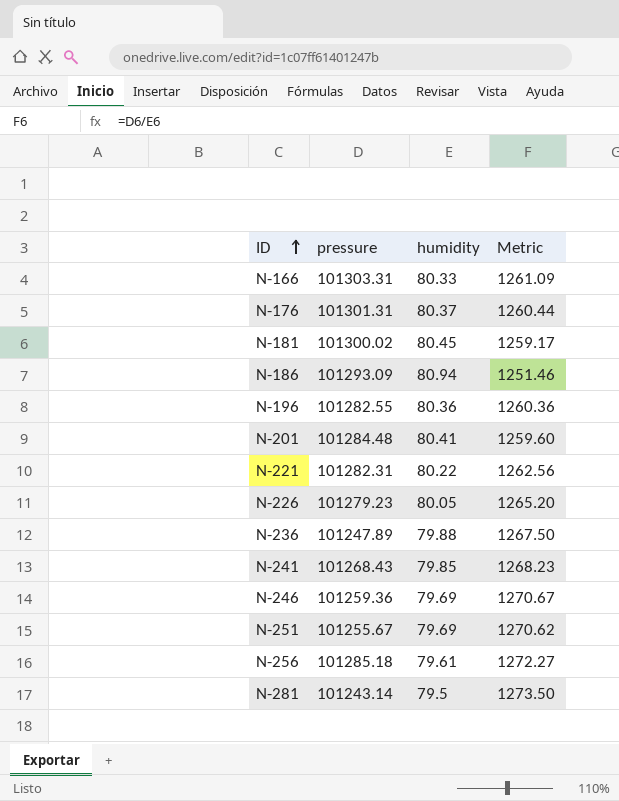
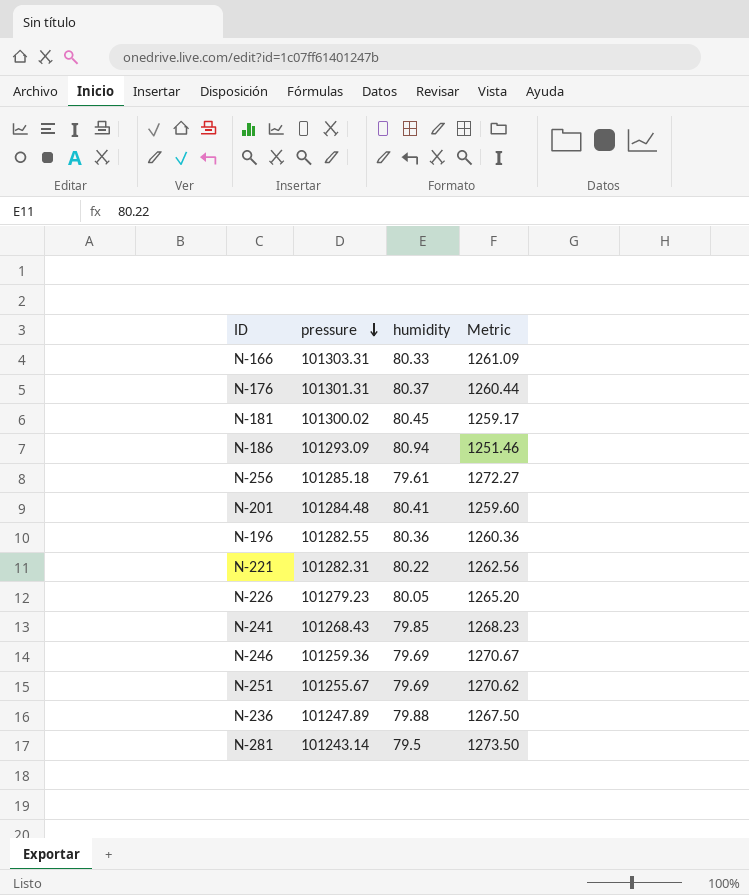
row order: ID ascending -> pressure descending

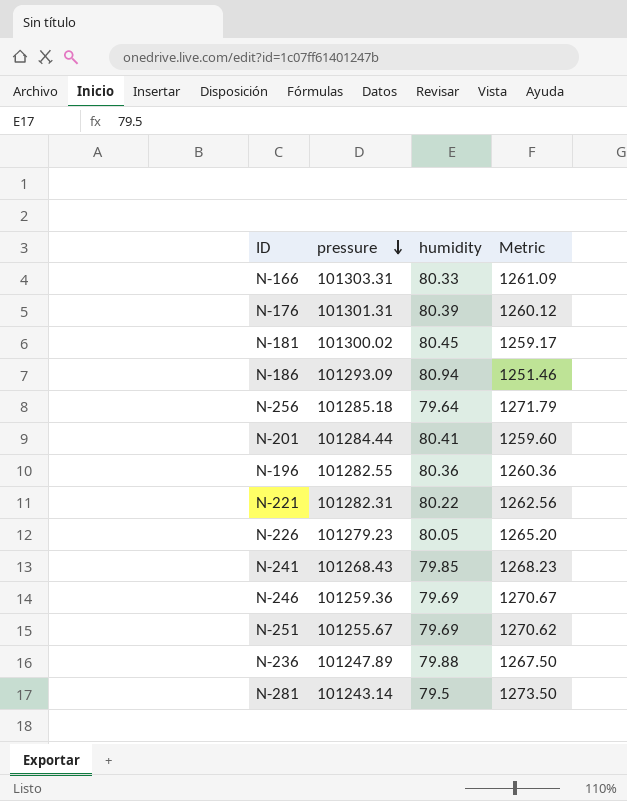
N-176 | humidity: 80.37 -> 80.39
N-176 | Metric: 1260.44 -> 1260.12
N-256 | humidity: 79.61 -> 79.64
N-256 | Metric: 1272.27 -> 1271.79
N-201 | pressure: 101284.48 -> 101284.44

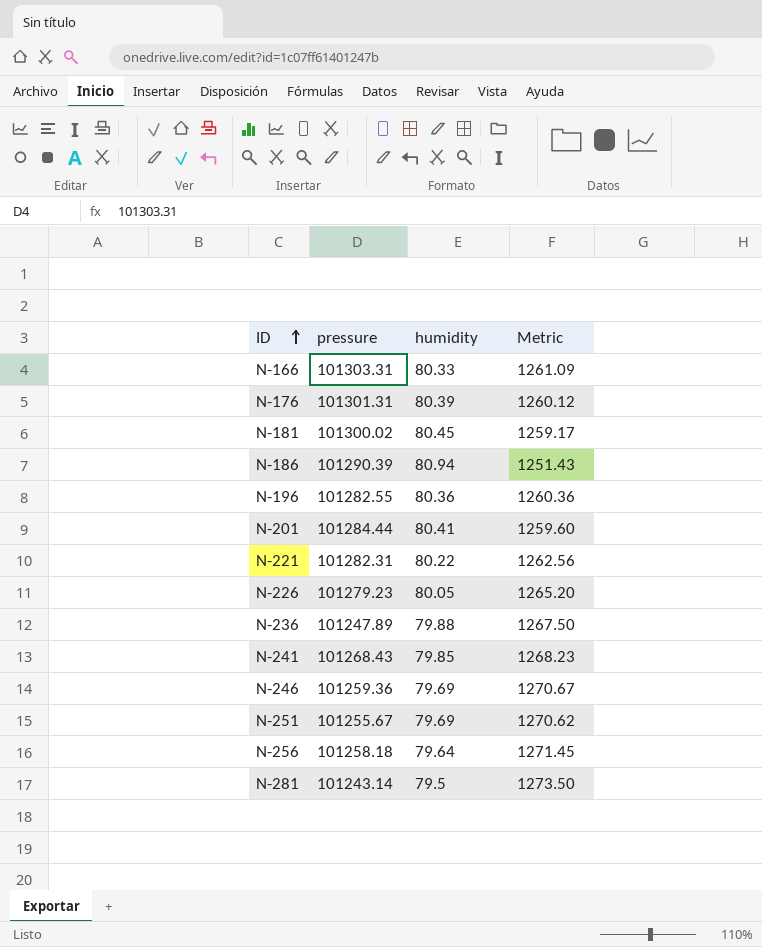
row order: pressure descending -> ID ascending
N-186 | pressure: 101293.09 -> 101290.39
N-186 | Metric: 1251.46 -> 1251.43
N-256 | pressure: 101285.18 -> 101258.18
N-256 | Metric: 1271.79 -> 1271.45

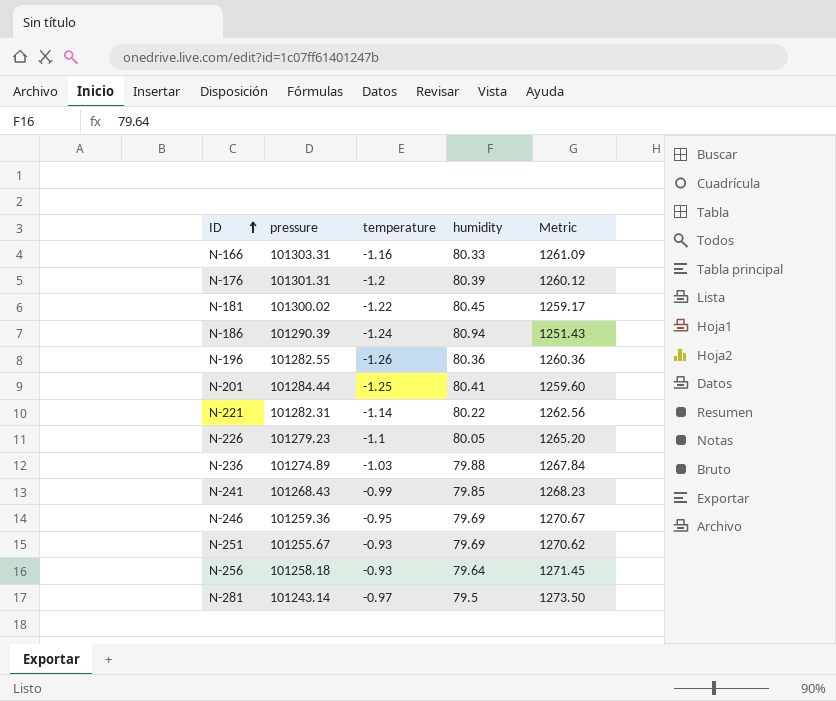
column temperature | position: none -> 3
N-236 | pressure: 101247.89 -> 101274.89
N-236 | Metric: 1267.50 -> 1267.84

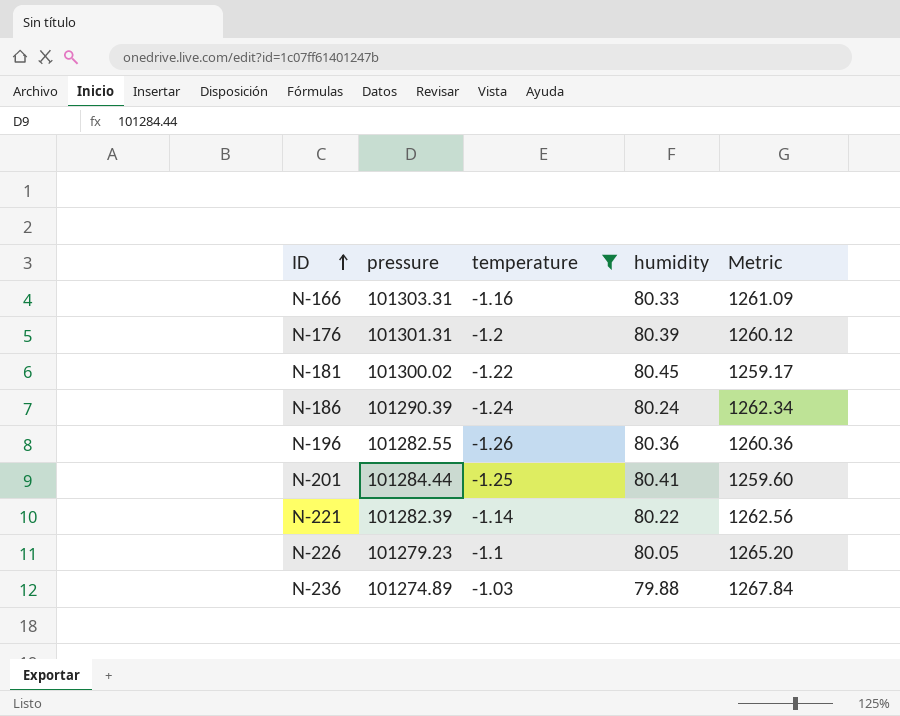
filter: none -> temperature <= -1.03
N-186 | humidity: 80.94 -> 80.24
N-186 | Metric: 1251.43 -> 1262.34
N-221 | pressure: 101282.31 -> 101282.39

